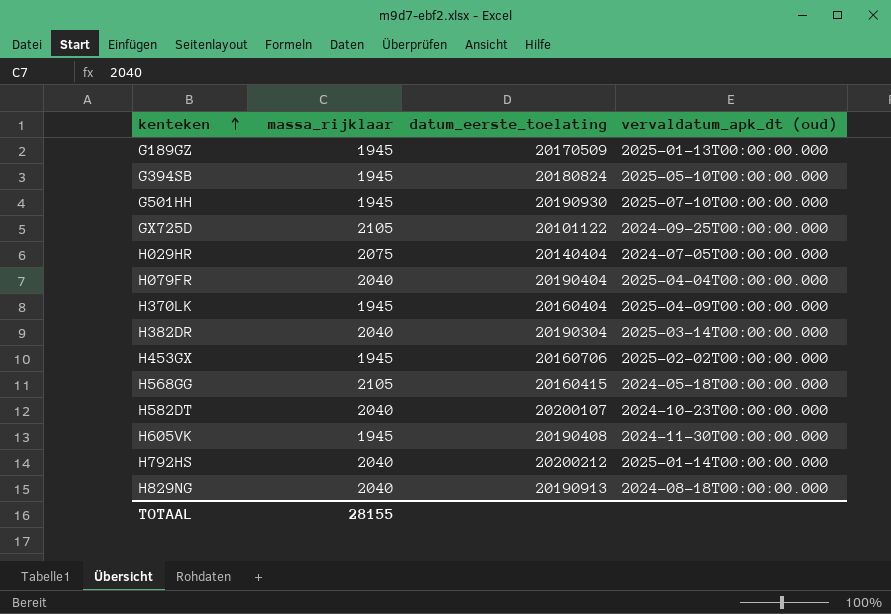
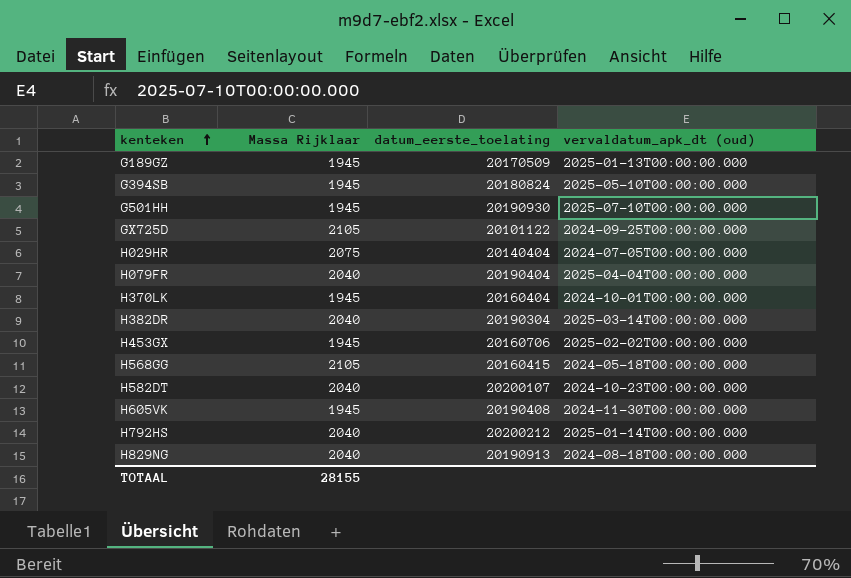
column name: massa_rijklaar -> Massa Rijklaar
H370LK | vervaldatum_apk_dt (oud): 2025-04-09T00:00:00.000 -> 2024-10-01T00:00:00.000

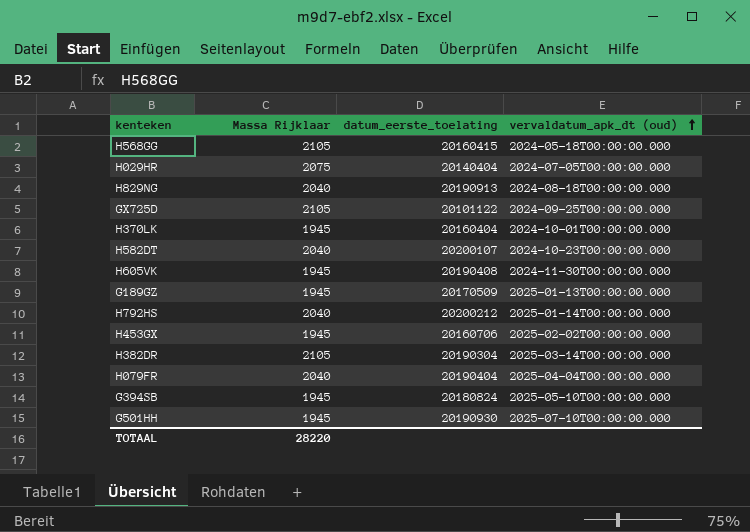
row order: kenteken ascending -> vervaldatum_apk_dt (oud) ascending
H382DR | Massa Rijklaar: 2040 -> 2105
TOTAAL | Massa Rijklaar: 28155 -> 28220

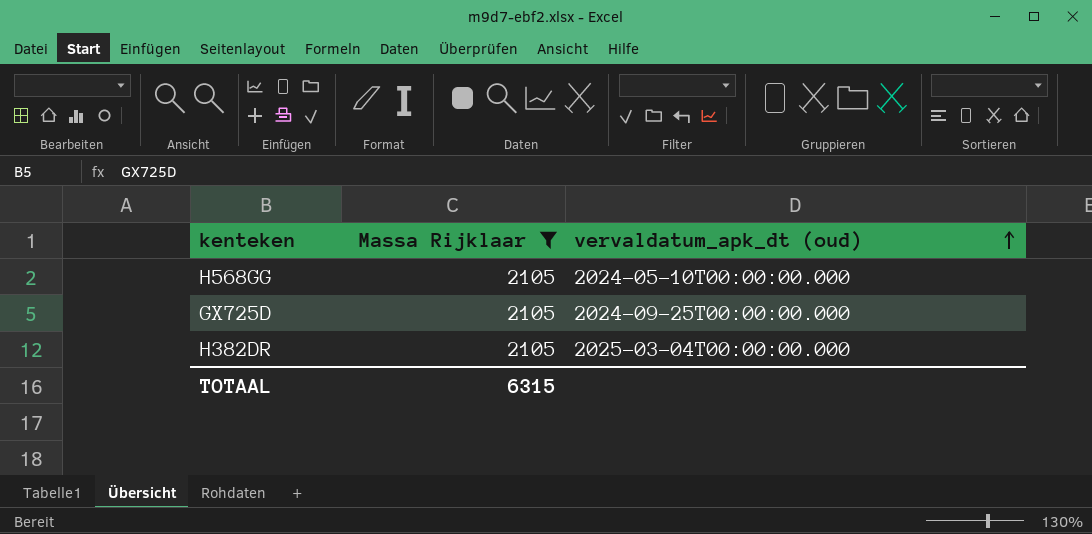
filter: none -> Massa Rijklaar = 2105
column datum_eerste_toelating | position: 3 -> none
H568GG | vervaldatum_apk_dt (oud): 2024-05-18T00:00:00.000 -> 2024-05-10T00:00:00.000
H382DR | vervaldatum_apk_dt (oud): 2025-03-14T00:00:00.000 -> 2025-03-04T00:00:00.000
TOTAAL | Massa Rijklaar: 28220 -> 6315

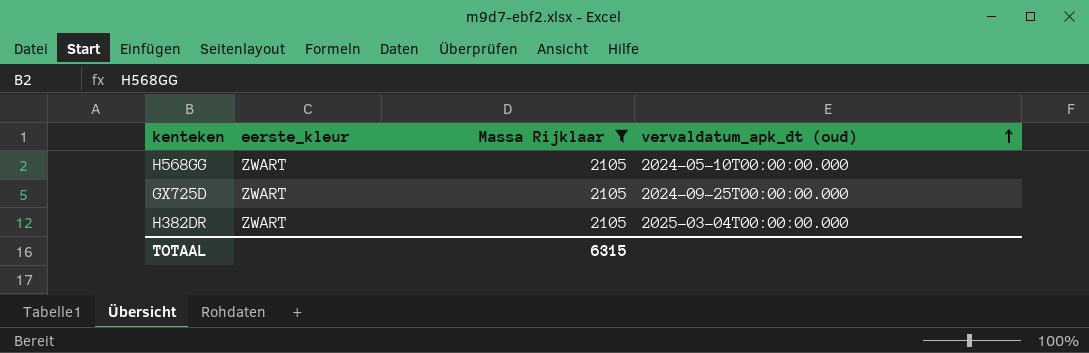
column eerste_kleur | position: none -> 2

